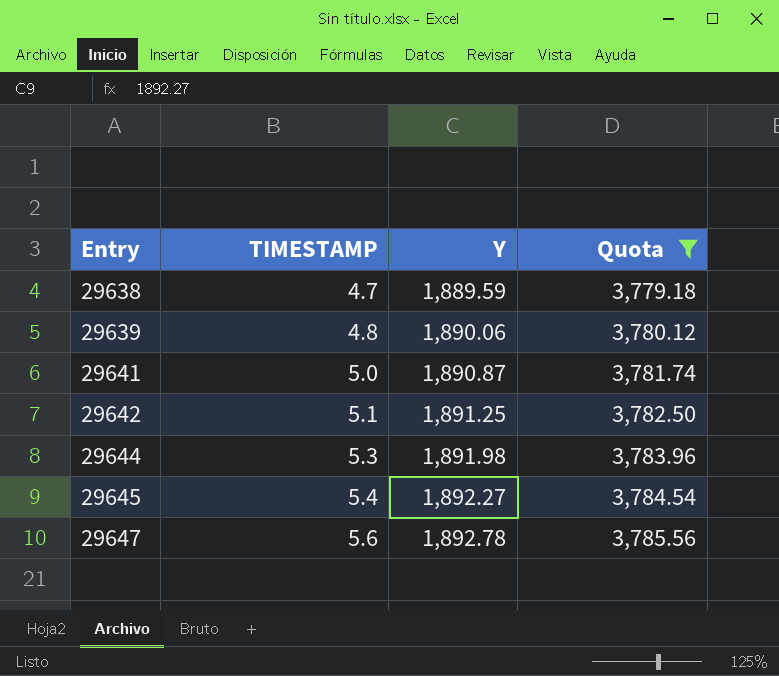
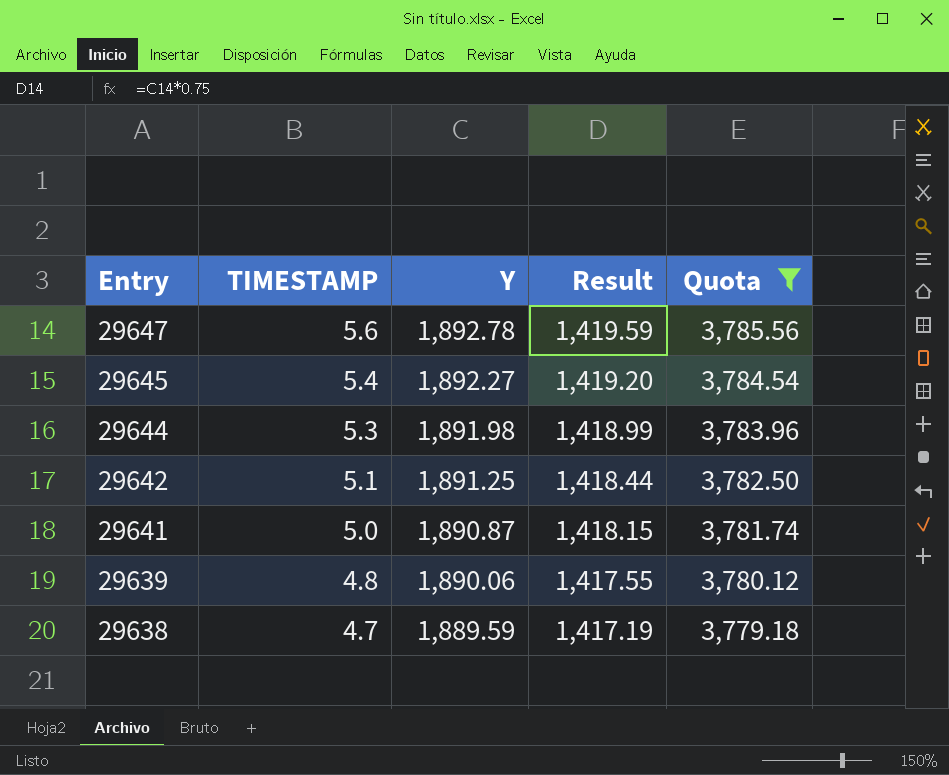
row order: Entry ascending -> Entry descending
column Result | formula: none -> [Y] * 0.75

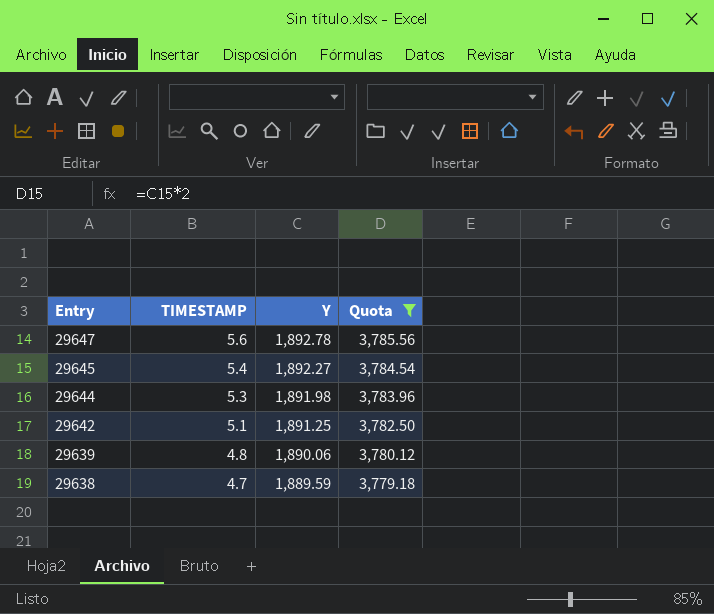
column Result | formula: [Y] * 0.75 -> none
row 29641: 5.0 | 1,890.87 | 1,418.15 | 3,781.74 -> none

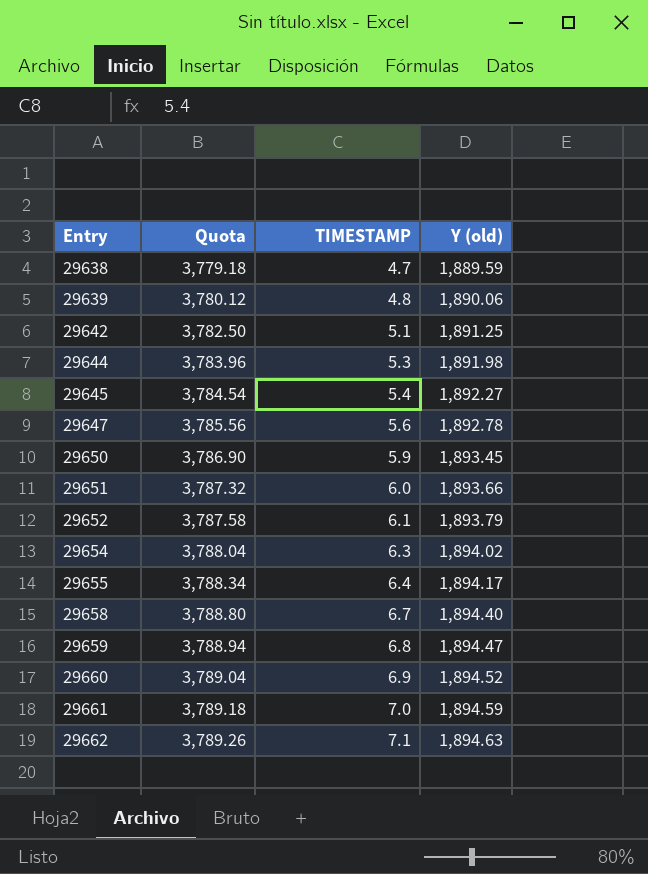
filter: Quota <= 3,785.56 -> none
row order: Entry descending -> Entry ascending
column Quota | position: 4 -> 2
column name: Y -> Y (old)

